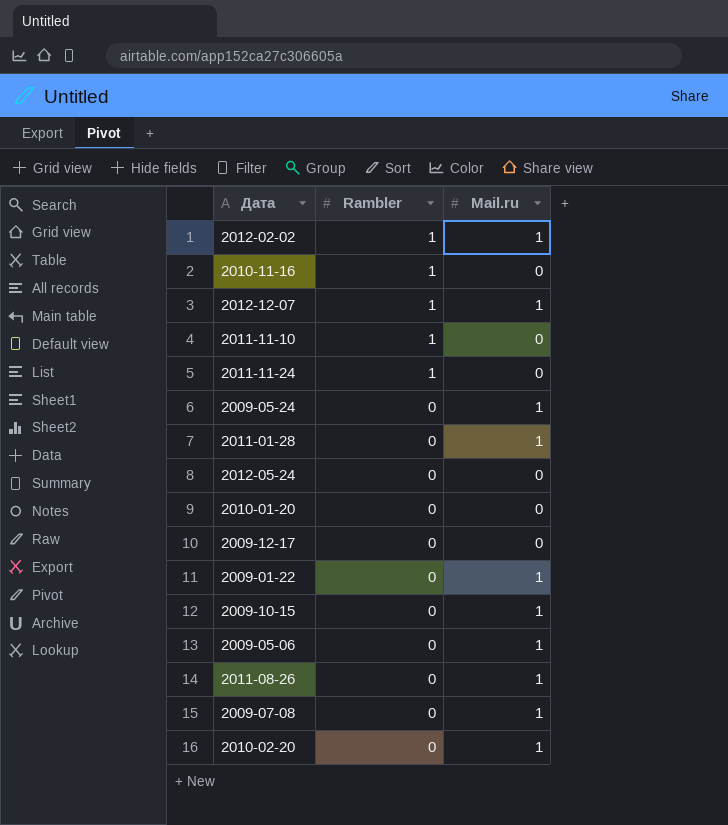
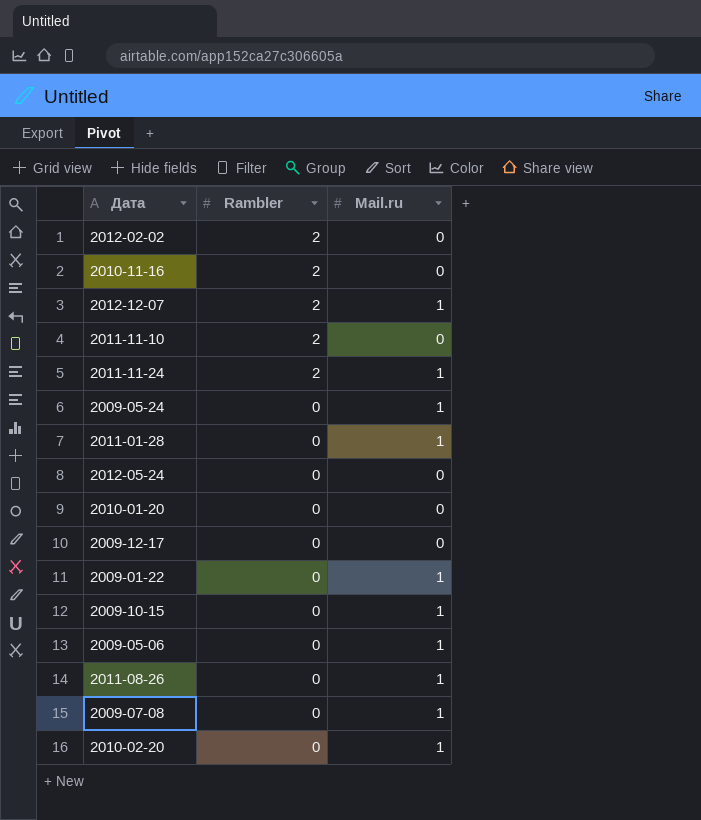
2012-02-02 | Rambler: 1 -> 2
2012-02-02 | Mail.ru: 1 -> 0
2010-11-16 | Rambler: 1 -> 2
2012-12-07 | Rambler: 1 -> 2
2011-11-10 | Rambler: 1 -> 2
2011-11-24 | Rambler: 1 -> 2
2011-11-24 | Mail.ru: 0 -> 1

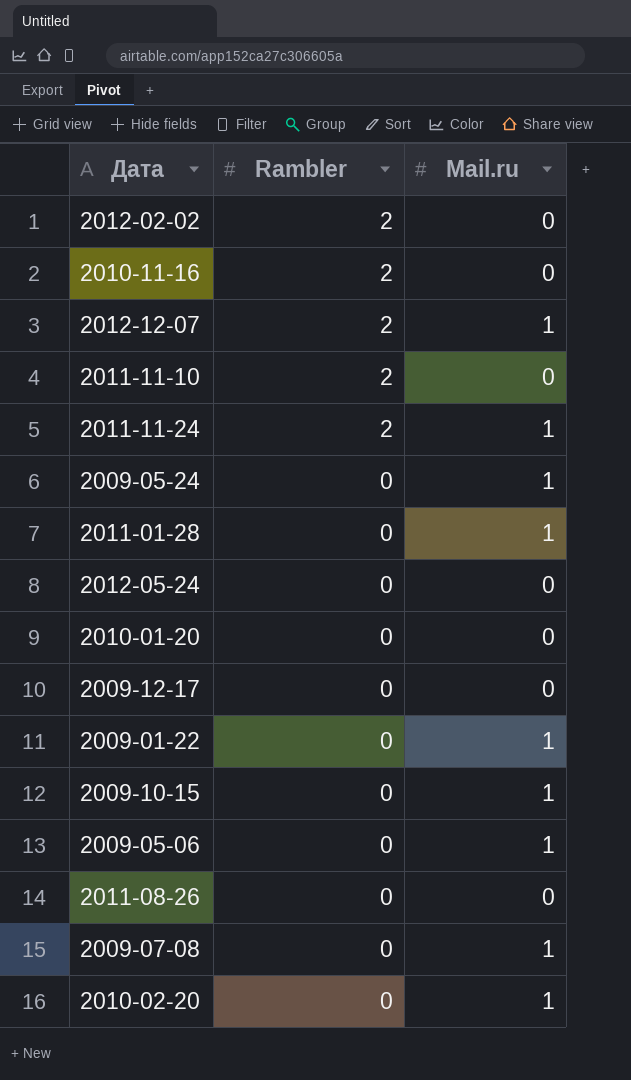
2011-08-26 | Mail.ru: 1 -> 0

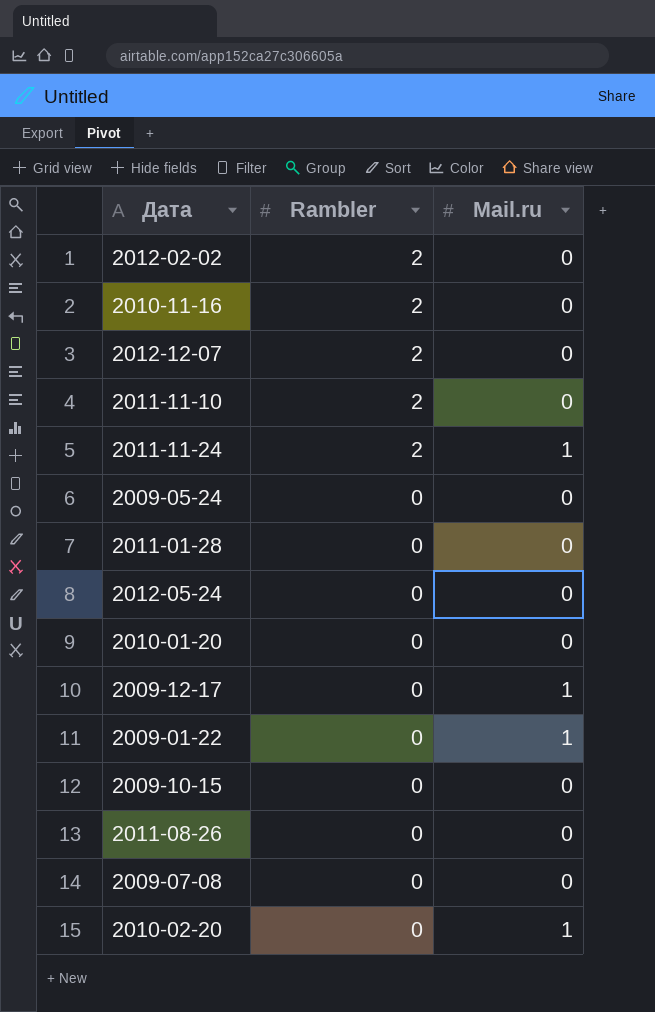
row 2009-05-06: 0 | 1 -> none
2012-12-07 | Mail.ru: 1 -> 0
2009-05-24 | Mail.ru: 1 -> 0
2011-01-28 | Mail.ru: 1 -> 0
2009-12-17 | Mail.ru: 0 -> 1
2009-10-15 | Mail.ru: 1 -> 0
2009-07-08 | Mail.ru: 1 -> 0

